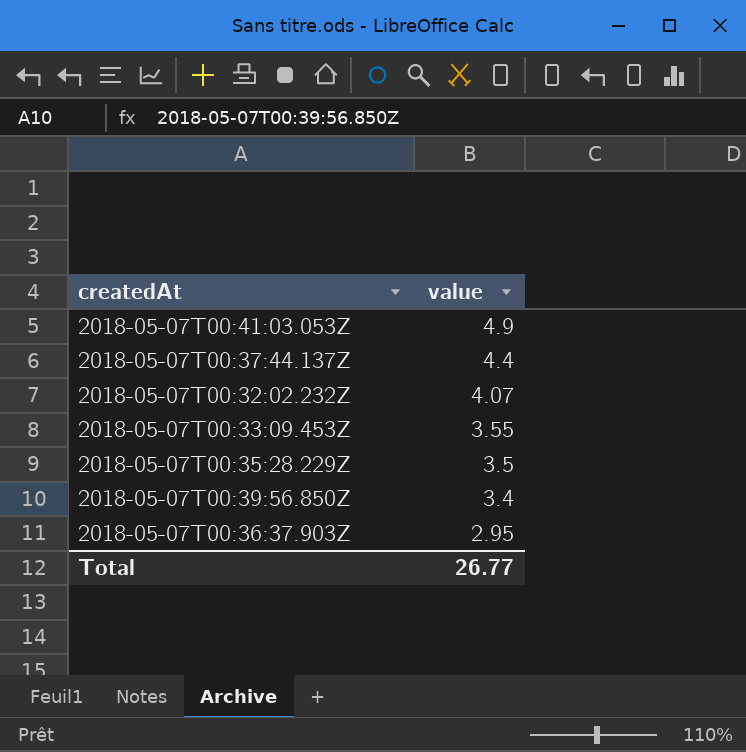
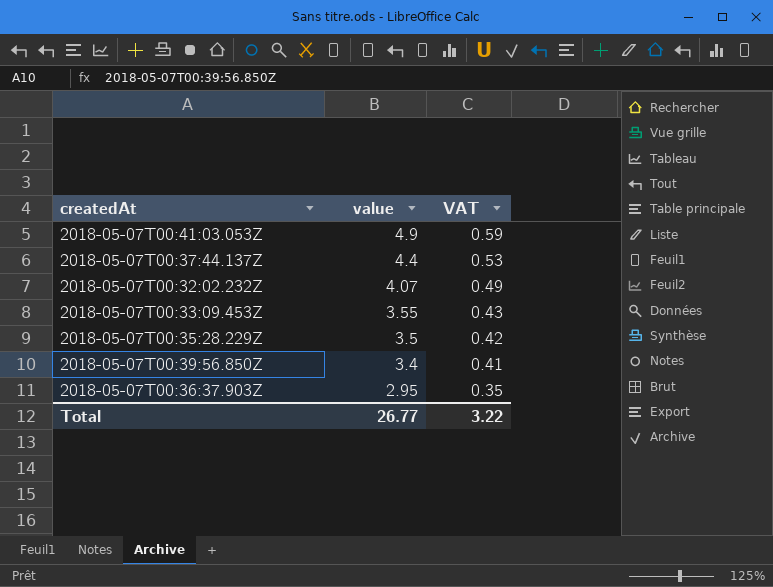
column VAT | formula: none -> [value] * 0.12

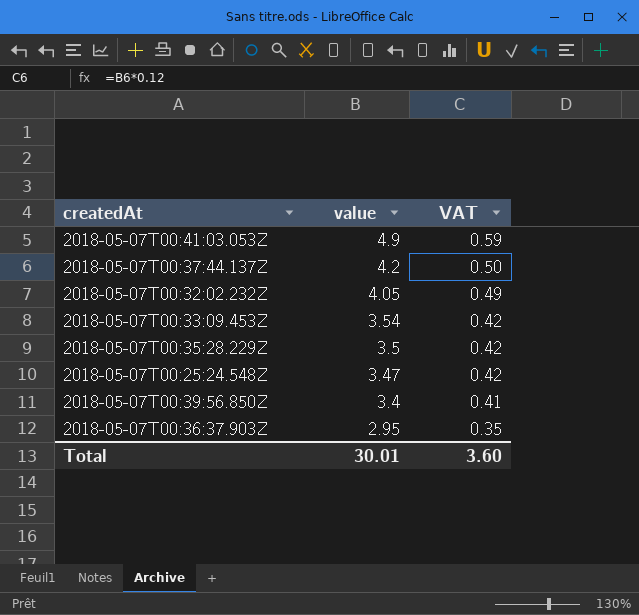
2018-05-07T00:37:44.137Z | value: 4.4 -> 4.2
2018-05-07T00:37:44.137Z | VAT: 0.53 -> 0.50
2018-05-07T00:32:02.232Z | value: 4.07 -> 4.05
2018-05-07T00:33:09.453Z | value: 3.55 -> 3.54
2018-05-07T00:33:09.453Z | VAT: 0.43 -> 0.42
row 2018-05-07T00:25:24.548Z: none -> 3.47 | 0.42
Total | value: 26.77 -> 30.01
Total | VAT: 3.22 -> 3.60

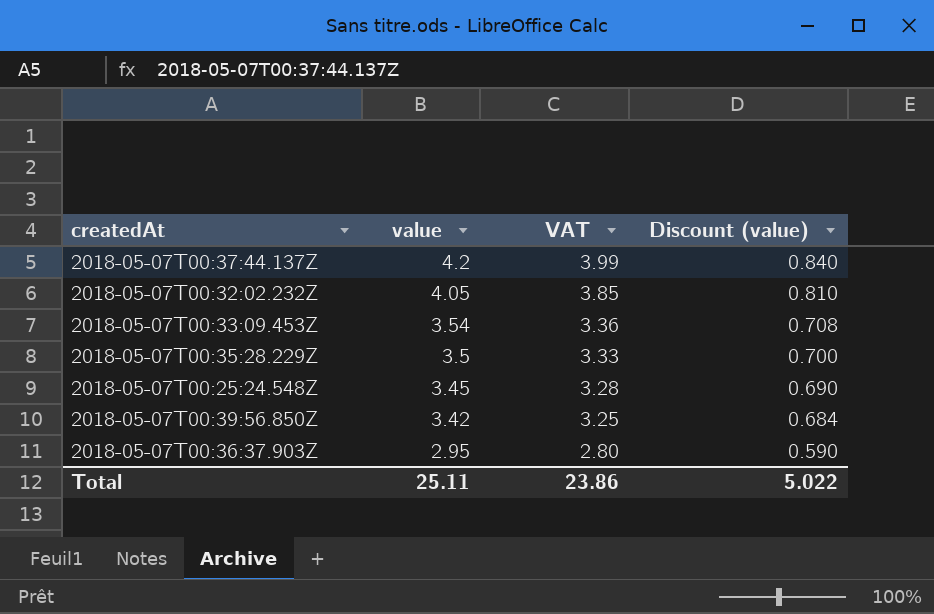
column VAT | formula: [value] * 0.12 -> [value] * 0.95
column Discount (value) | formula: none -> [value] * 0.2
row 2018-05-07T00:41:03.053Z: 4.9 | 0.59 -> none
2018-05-07T00:25:24.548Z | value: 3.47 -> 3.45
2018-05-07T00:39:56.850Z | value: 3.4 -> 3.42
Total | value: 30.01 -> 25.11
Total | VAT: 3.60 -> 23.86

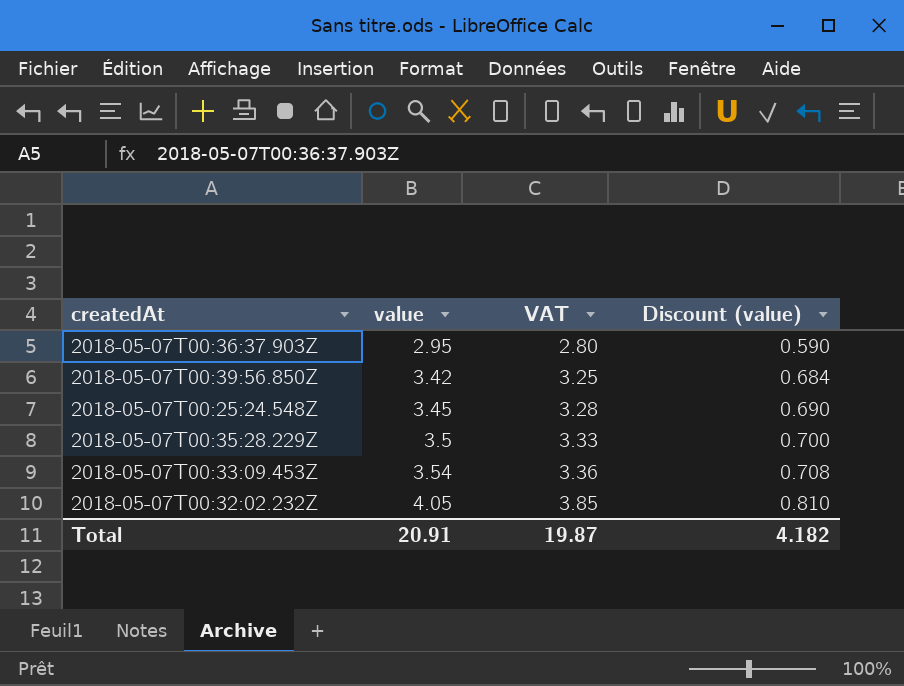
row order: value descending -> value ascending
row 2018-05-07T00:37:44.137Z: 4.2 | 3.99 | 0.840 -> none
Total | value: 25.11 -> 20.91
Total | VAT: 23.86 -> 19.87
Total | Discount (value): 5.022 -> 4.182

